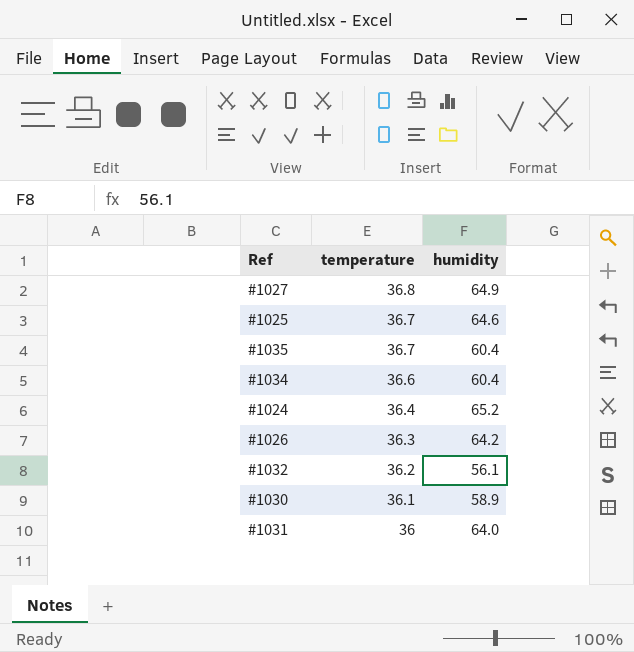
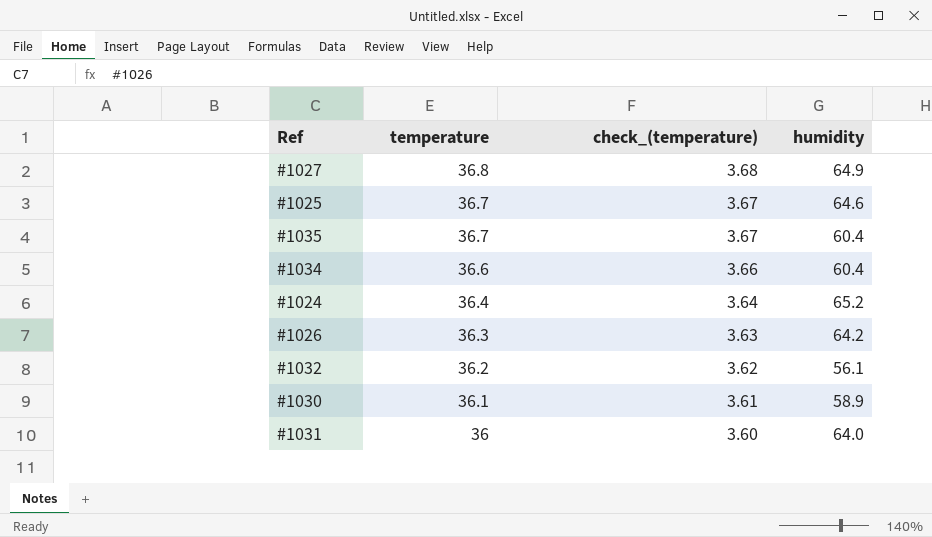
column check_(temperature) | formula: none -> [temperature] * 0.1

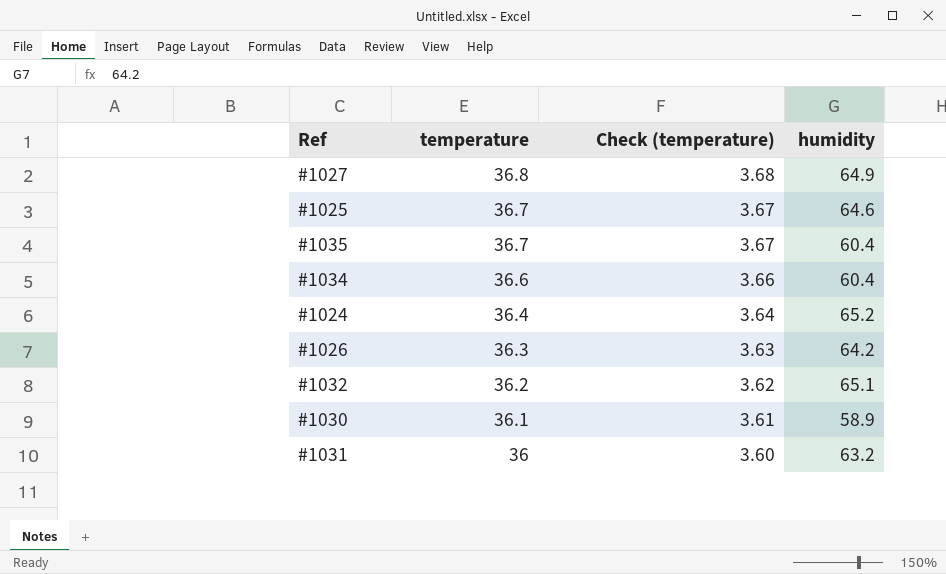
column name: check_(temperature) -> Check (temperature)
#1032 | humidity: 56.1 -> 65.1
#1031 | humidity: 64.0 -> 63.2

